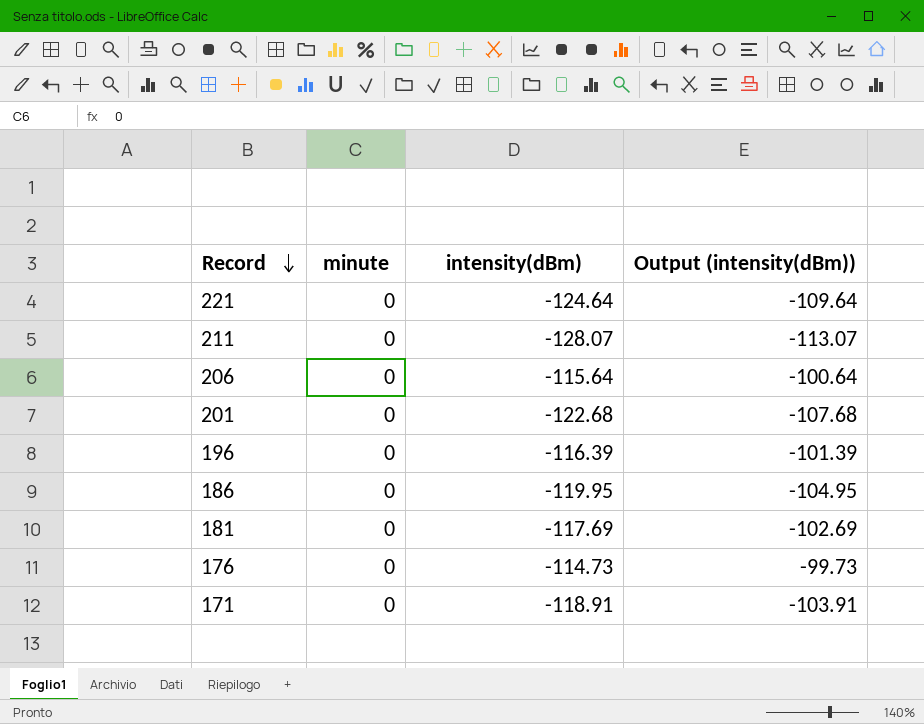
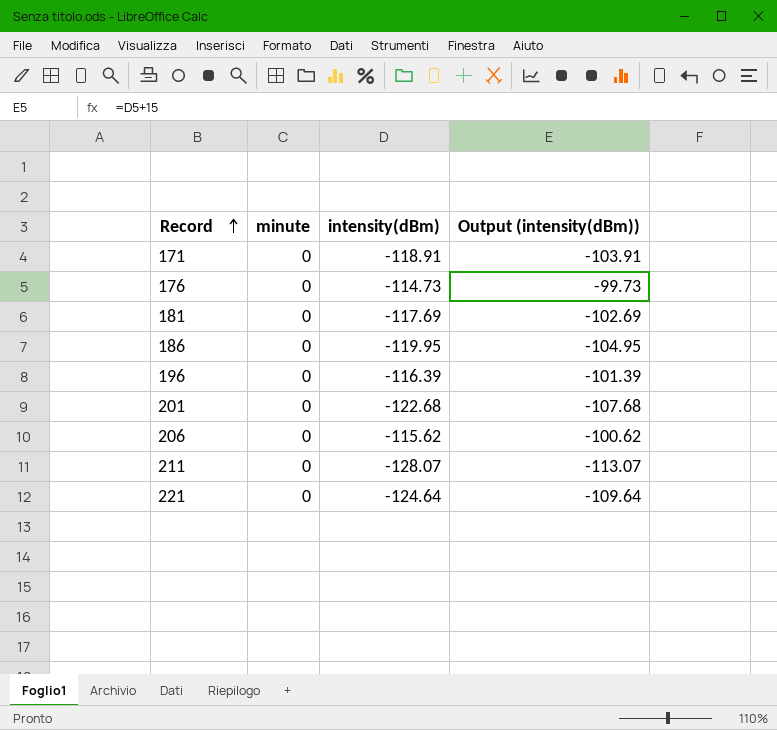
row order: Record descending -> Record ascending
206 | intensity(dBm): -115.64 -> -115.62
206 | Output (intensity(dBm)): -100.64 -> -100.62

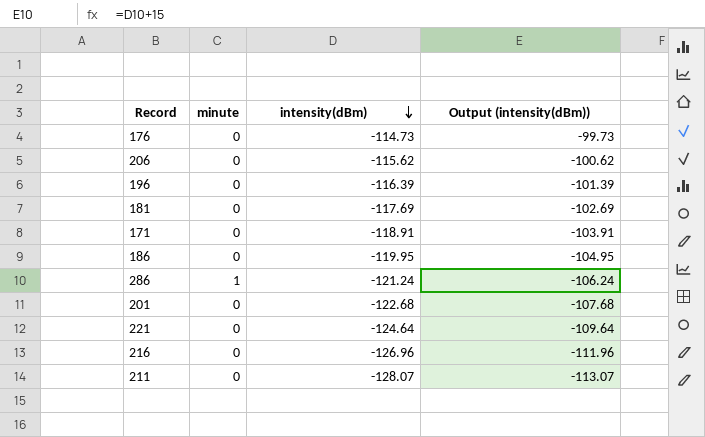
row order: Record ascending -> intensity(dBm) descending
row 286: none -> 1 | -121.24 | -106.24
row 216: none -> 0 | -126.96 | -111.96

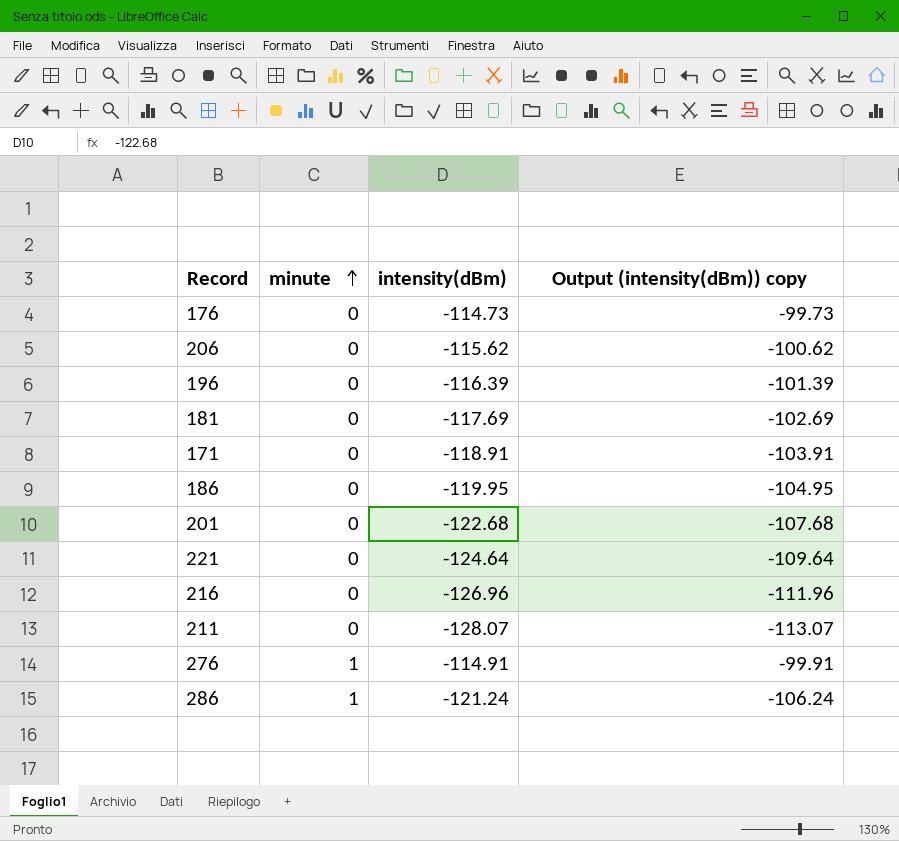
row order: intensity(dBm) descending -> minute ascending
column name: Output (intensity(dBm)) -> Output (intensity(dBm)) copy
row 276: none -> 1 | -114.91 | -99.91

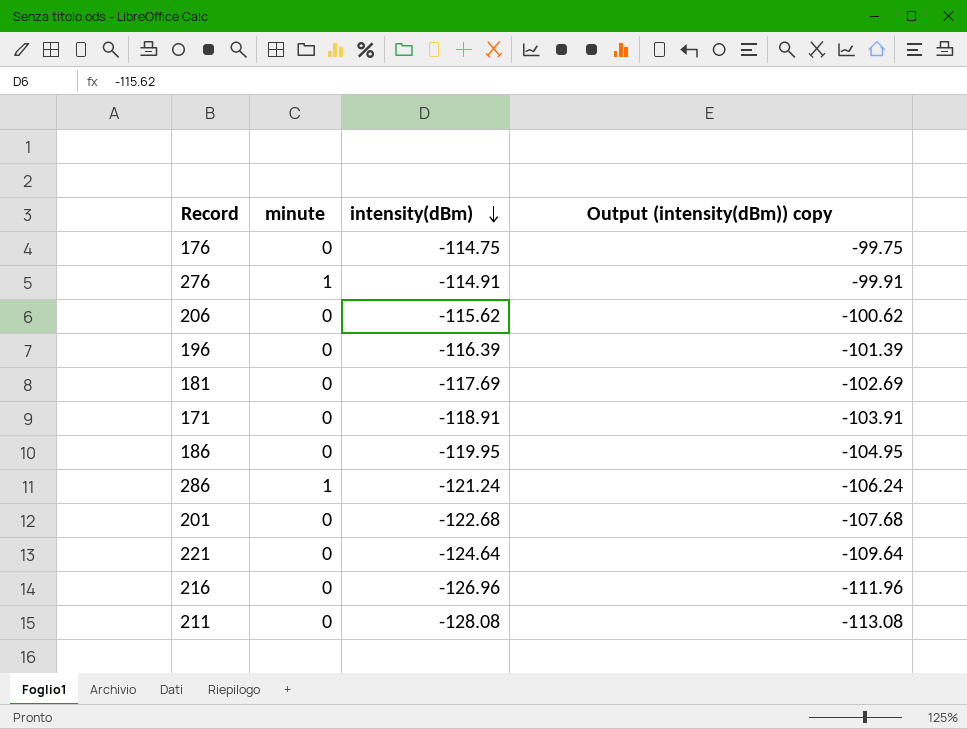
row order: minute ascending -> intensity(dBm) descending
176 | intensity(dBm): -114.73 -> -114.75
176 | Output (intensity(dBm)) copy: -99.73 -> -99.75
211 | intensity(dBm): -128.07 -> -128.08
211 | Output (intensity(dBm)) copy: -113.07 -> -113.08

